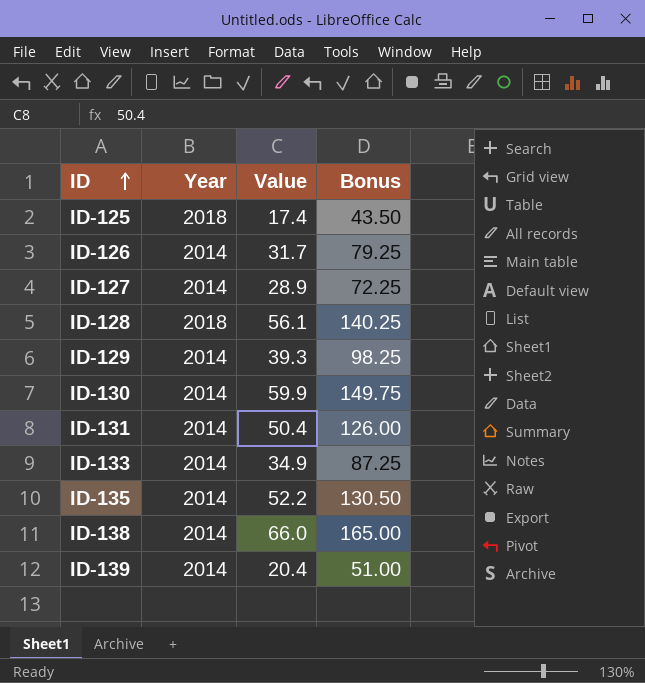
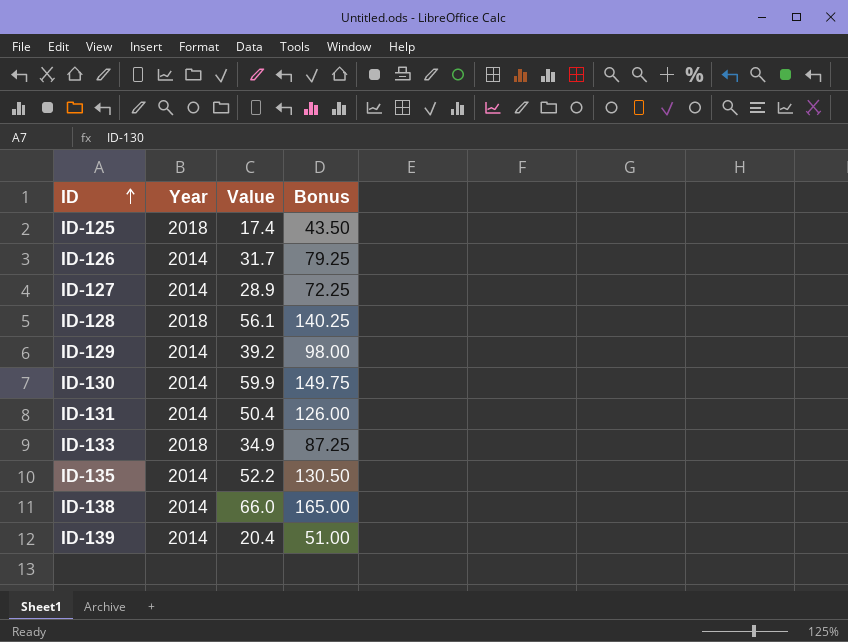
ID-129 | Value: 39.3 -> 39.2
ID-129 | Bonus: 98.25 -> 98.00
ID-133 | Year: 2014 -> 2018

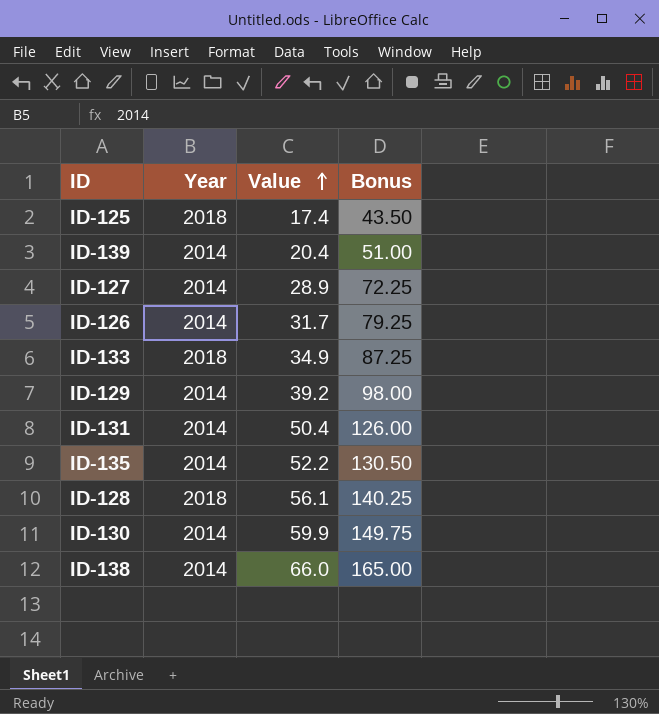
row order: ID ascending -> Value ascending

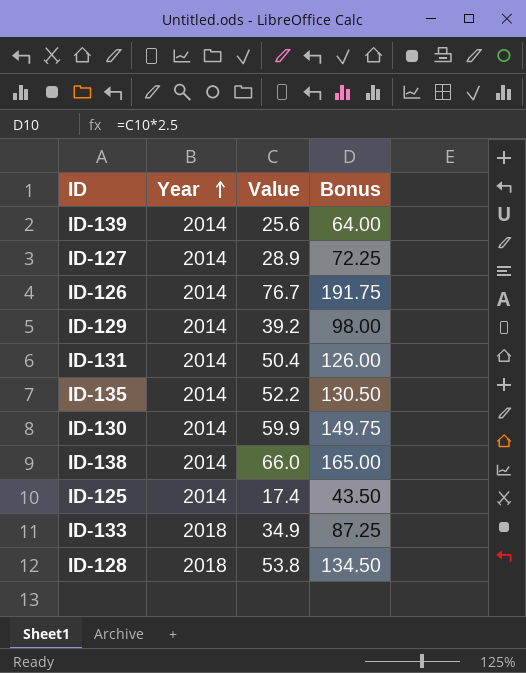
row order: Value ascending -> Year ascending
ID-139 | Value: 20.4 -> 25.6
ID-139 | Bonus: 51.00 -> 64.00
ID-126 | Value: 31.7 -> 76.7
ID-126 | Bonus: 79.25 -> 191.75
ID-125 | Year: 2018 -> 2014
ID-128 | Value: 56.1 -> 53.8
ID-128 | Bonus: 140.25 -> 134.50

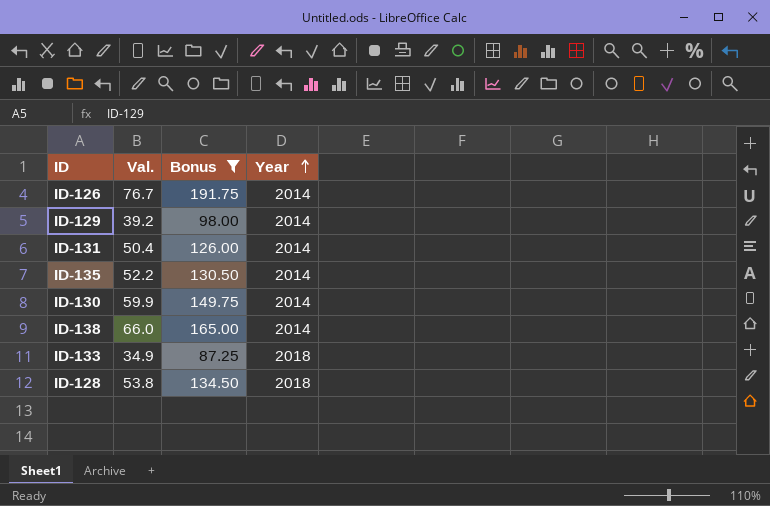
filter: none -> Bonus >= 87.25
column name: Value -> Val.
column Year | position: 2 -> 4

